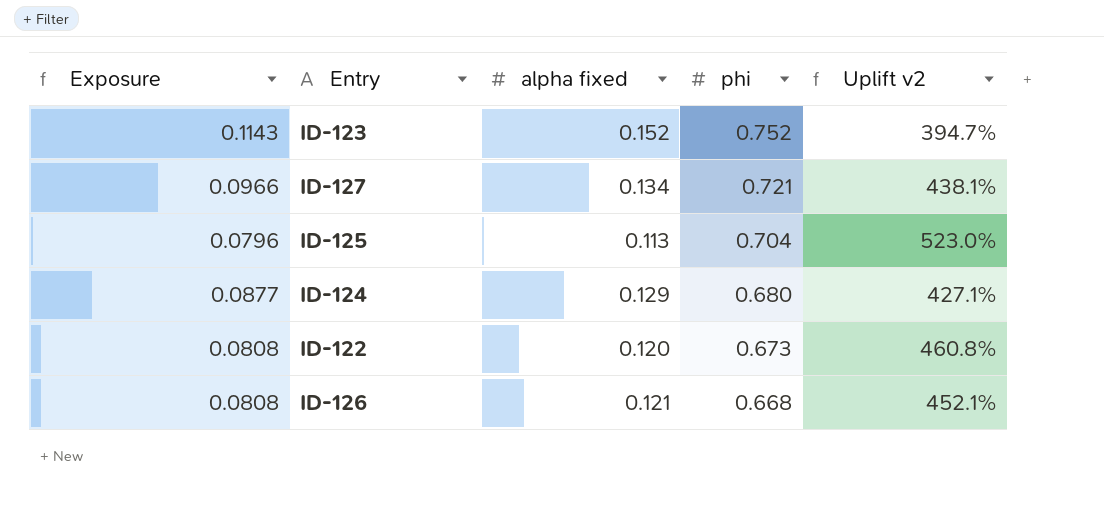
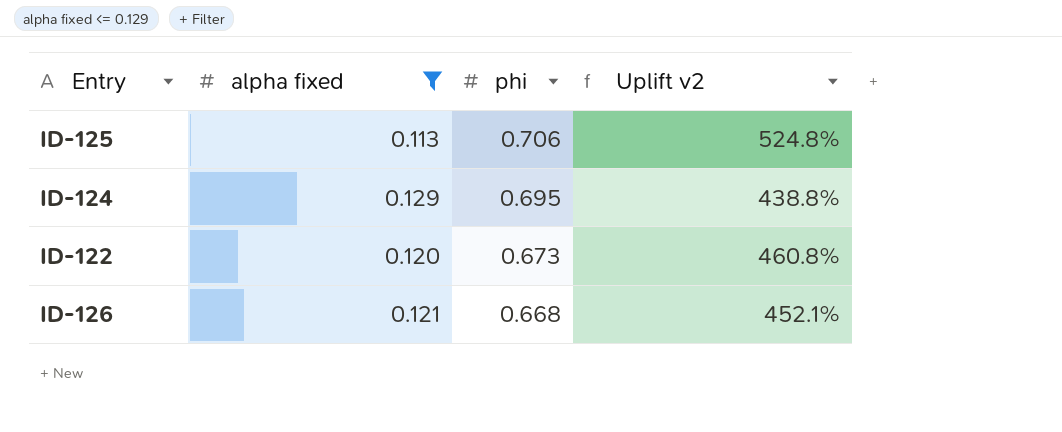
filter: none -> alpha fixed <= 0.129
column Exposure | formula: [alpha fixed] * [phi] -> none
ID-125 | phi: 0.704 -> 0.706
ID-125 | Uplift v2: 523.0% -> 524.8%
ID-124 | phi: 0.680 -> 0.695
ID-124 | Uplift v2: 427.1% -> 438.8%

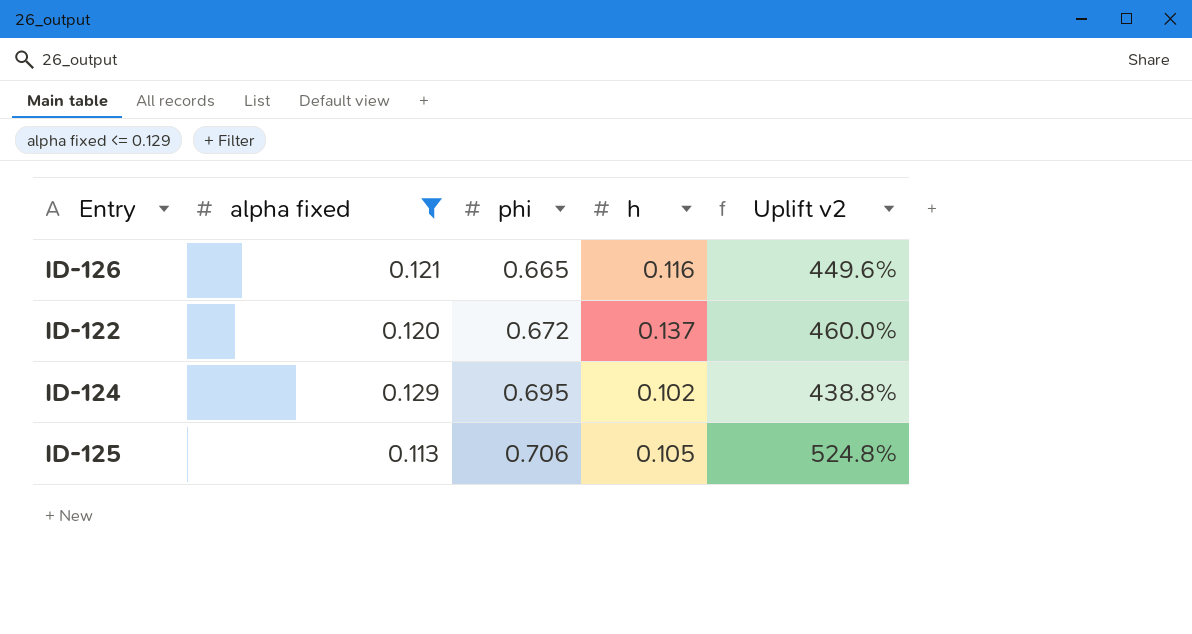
row order: phi descending -> phi ascending
column h | position: none -> 4
ID-126 | phi: 0.668 -> 0.665
ID-126 | Uplift v2: 452.1% -> 449.6%
ID-122 | phi: 0.673 -> 0.672
ID-122 | Uplift v2: 460.8% -> 460.0%

